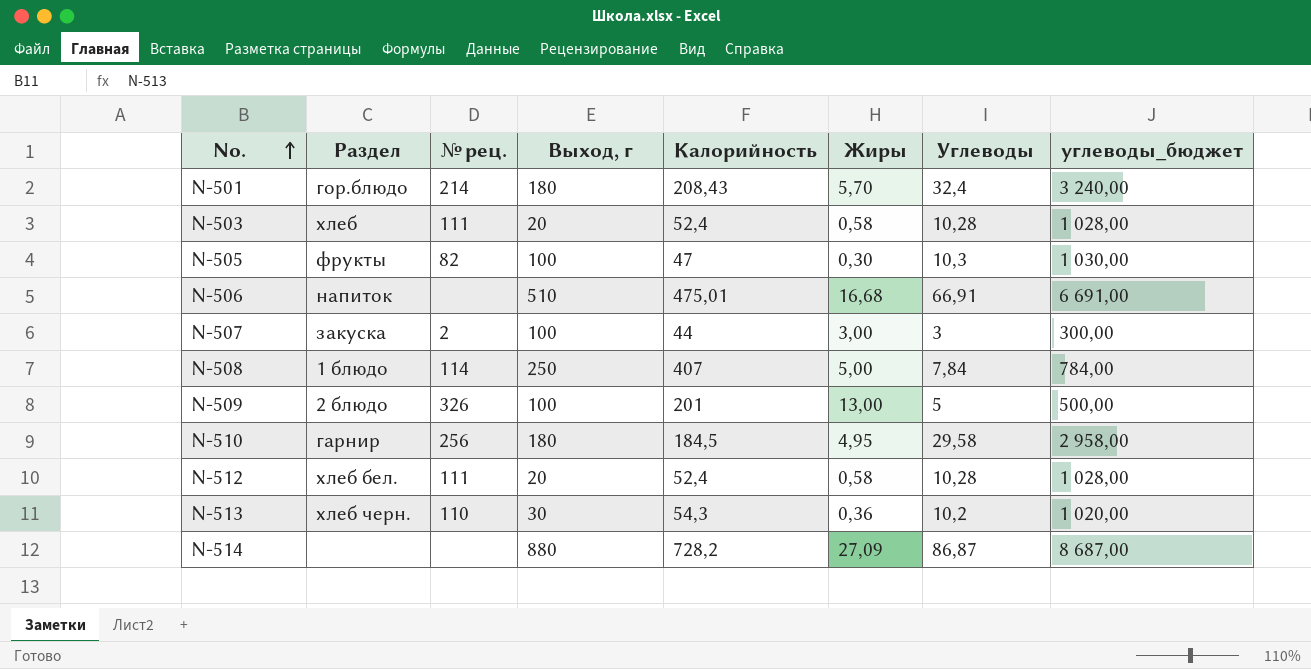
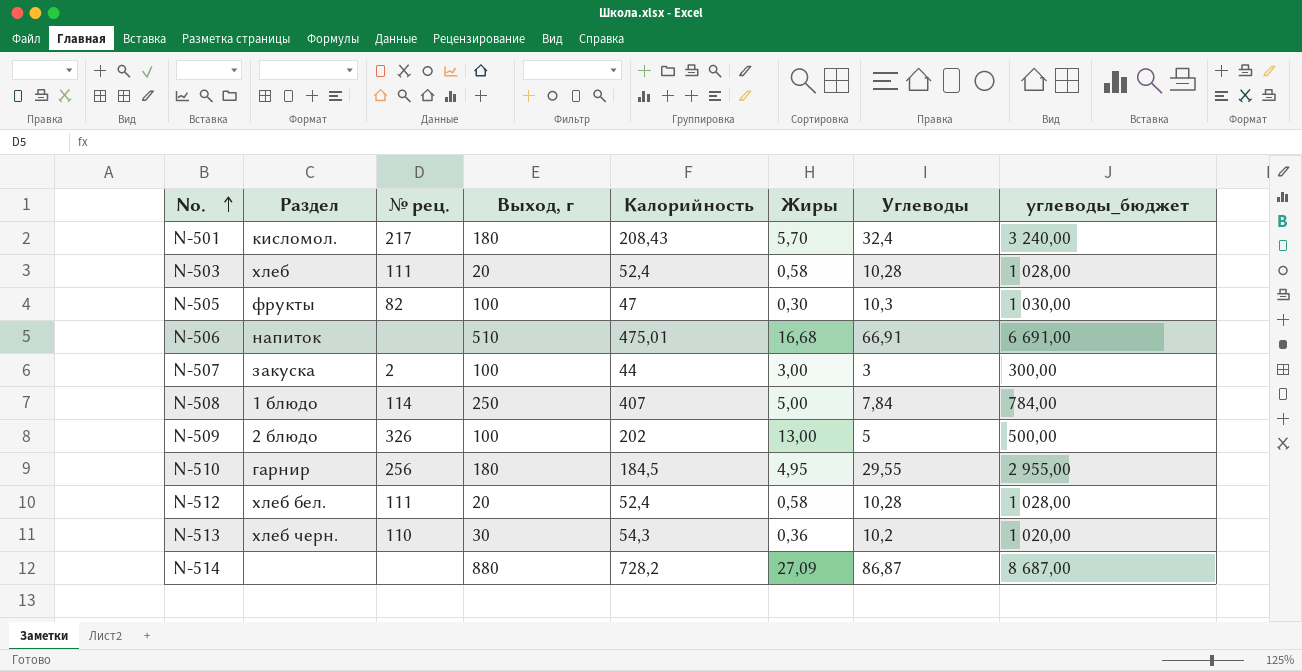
N-501 | Раздел: гор.блюдо -> кисломол.
N-501 | № рец.: 214 -> 217
N-509 | Калорийность: 201 -> 202
N-510 | Углеводы: 29,58 -> 29,55
N-510 | углеводы_бюджет: 2 958,00 -> 2 955,00

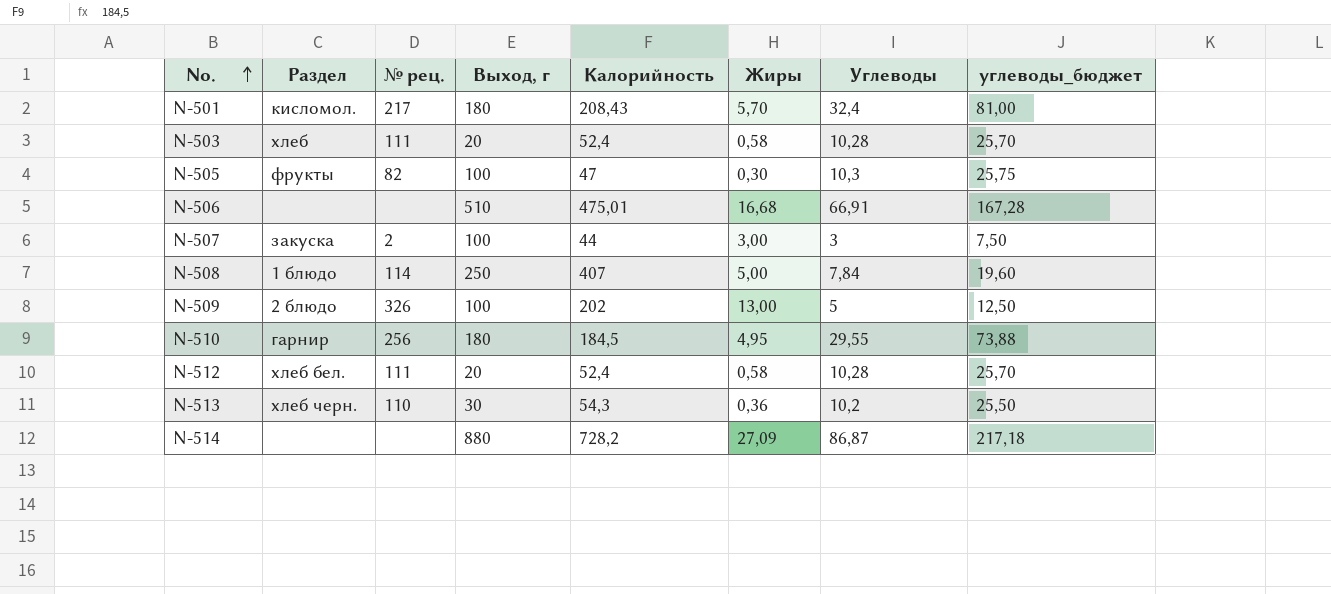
column углеводы_бюджет | formula: [Углеводы] * 100 -> [Углеводы] * 2,5
N-506 | Раздел: напиток -> none

